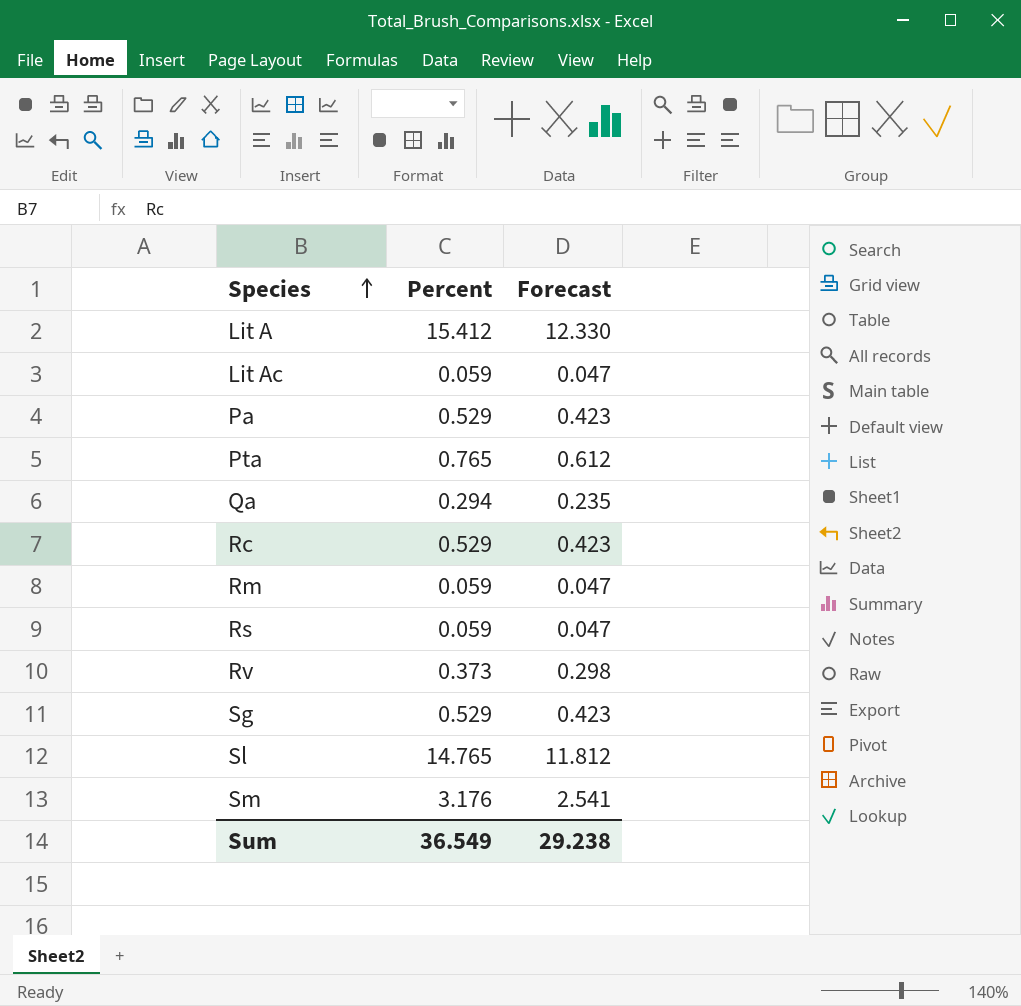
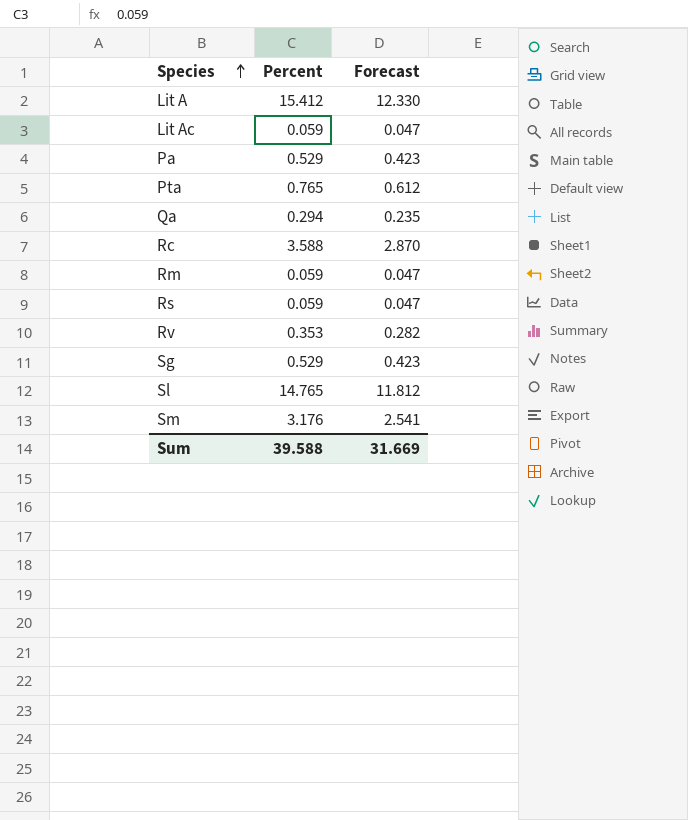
Rc | Percent: 0.529 -> 3.588
Rc | Forecast: 0.423 -> 2.870
Rv | Percent: 0.373 -> 0.353
Rv | Forecast: 0.298 -> 0.282
Sum | Percent: 36.549 -> 39.588
Sum | Forecast: 29.238 -> 31.669

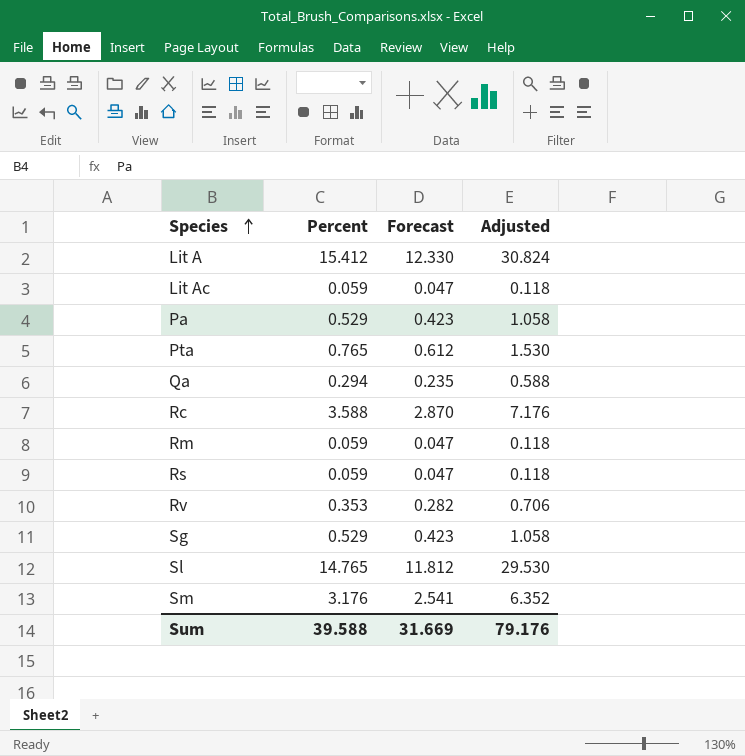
column Adjusted | formula: none -> [Percent] * 2

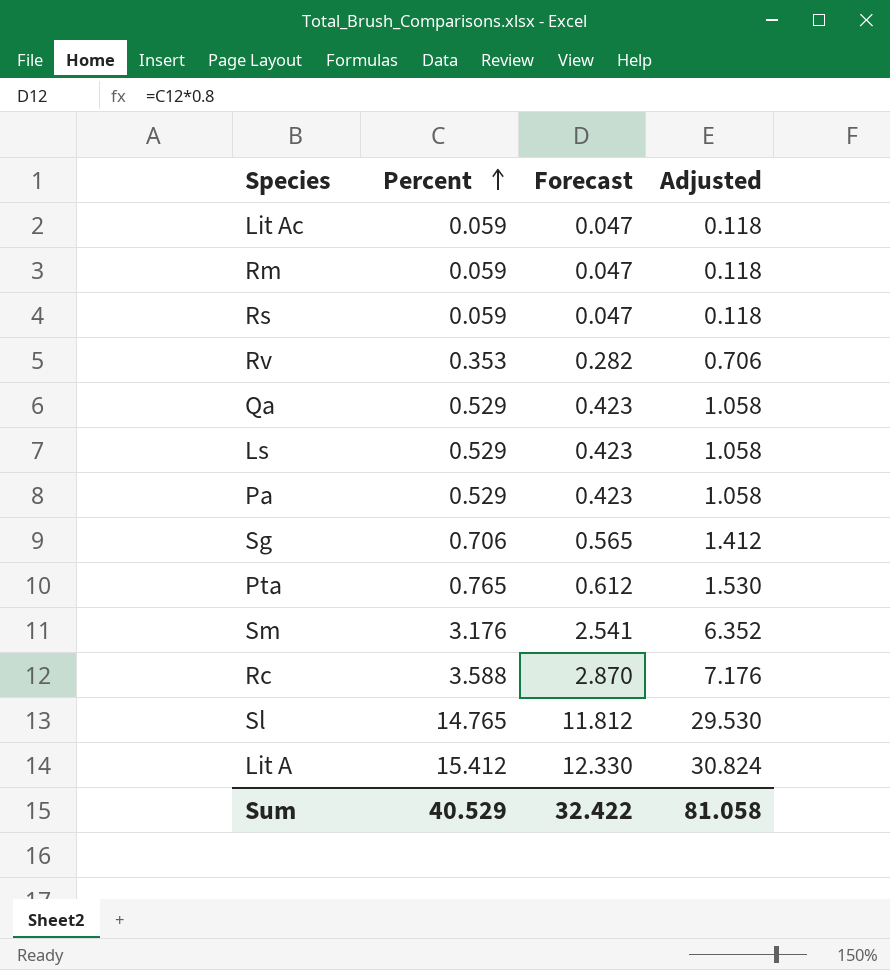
row order: Species ascending -> Percent ascending
Qa | Percent: 0.294 -> 0.529
Qa | Forecast: 0.235 -> 0.423
Qa | Adjusted: 0.588 -> 1.058
row Ls: none -> 0.529 | 0.423 | 1.058
Sg | Percent: 0.529 -> 0.706
Sg | Forecast: 0.423 -> 0.565
Sg | Adjusted: 1.058 -> 1.412
Sum | Percent: 39.588 -> 40.529
Sum | Forecast: 31.669 -> 32.422
Sum | Adjusted: 79.176 -> 81.058

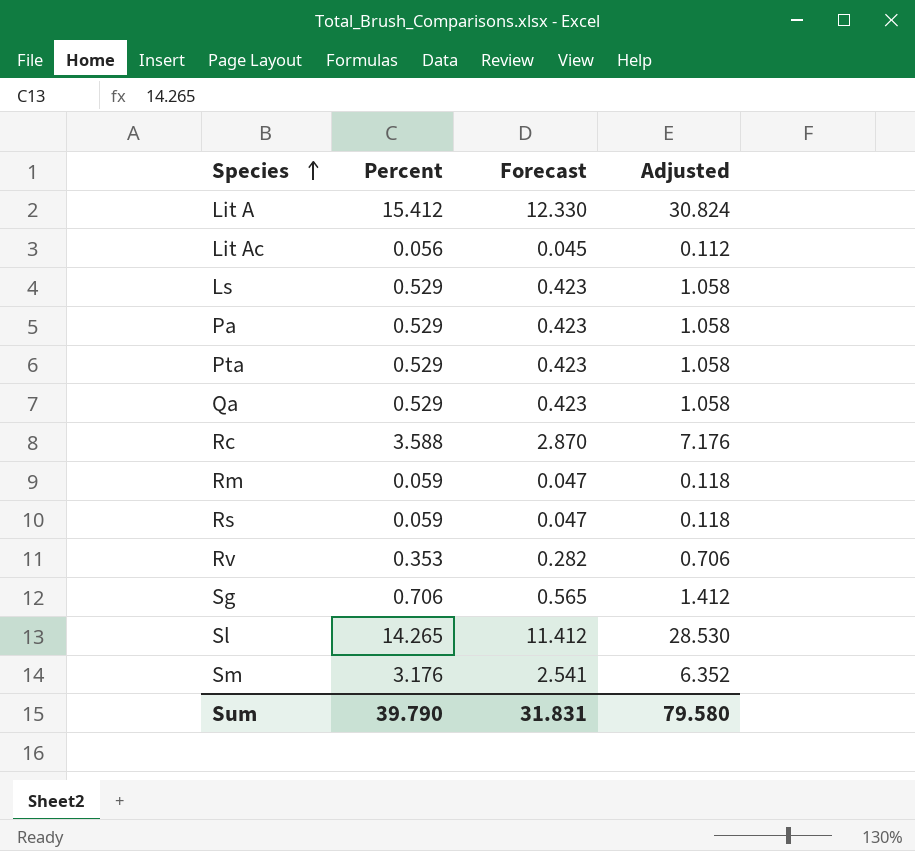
row order: Percent ascending -> Species ascending
Lit Ac | Percent: 0.059 -> 0.056
Lit Ac | Forecast: 0.047 -> 0.045
Lit Ac | Adjusted: 0.118 -> 0.112
Pta | Percent: 0.765 -> 0.529
Pta | Forecast: 0.612 -> 0.423
Pta | Adjusted: 1.530 -> 1.058
Sl | Percent: 14.765 -> 14.265
Sl | Forecast: 11.812 -> 11.412
Sl | Adjusted: 29.530 -> 28.530
Sum | Percent: 40.529 -> 39.790
Sum | Forecast: 32.422 -> 31.831
Sum | Adjusted: 81.058 -> 79.580

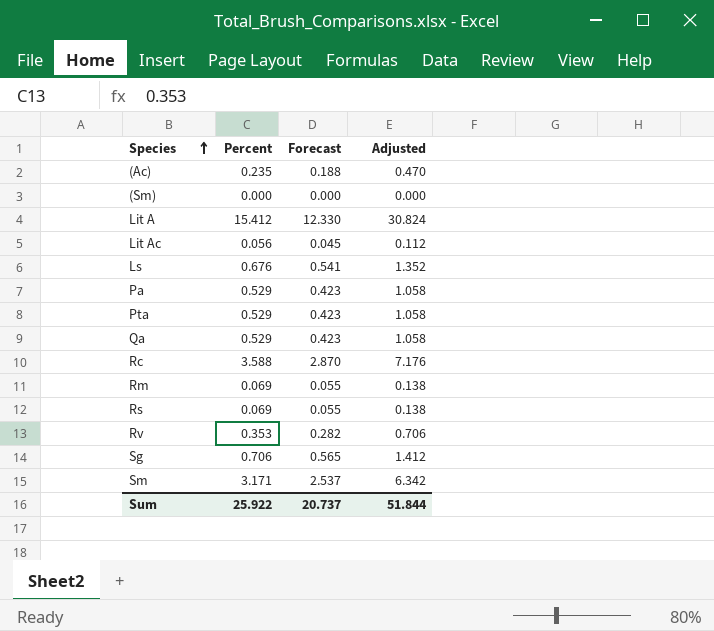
row Sl: 14.265 | 11.412 | 28.530 -> none
row (Ac): none -> 0.235 | 0.188 | 0.470
row (Sm): none -> 0.000 | 0.000 | 0.000
Ls | Percent: 0.529 -> 0.676
Ls | Forecast: 0.423 -> 0.541
Ls | Adjusted: 1.058 -> 1.352
Rm | Percent: 0.059 -> 0.069
Rm | Forecast: 0.047 -> 0.055
Rm | Adjusted: 0.118 -> 0.138
Rs | Percent: 0.059 -> 0.069
Rs | Forecast: 0.047 -> 0.055
Rs | Adjusted: 0.118 -> 0.138
Sm | Percent: 3.176 -> 3.171
Sm | Forecast: 2.541 -> 2.537
Sm | Adjusted: 6.352 -> 6.342
Sum | Percent: 39.790 -> 25.922
Sum | Forecast: 31.831 -> 20.737
Sum | Adjusted: 79.580 -> 51.844

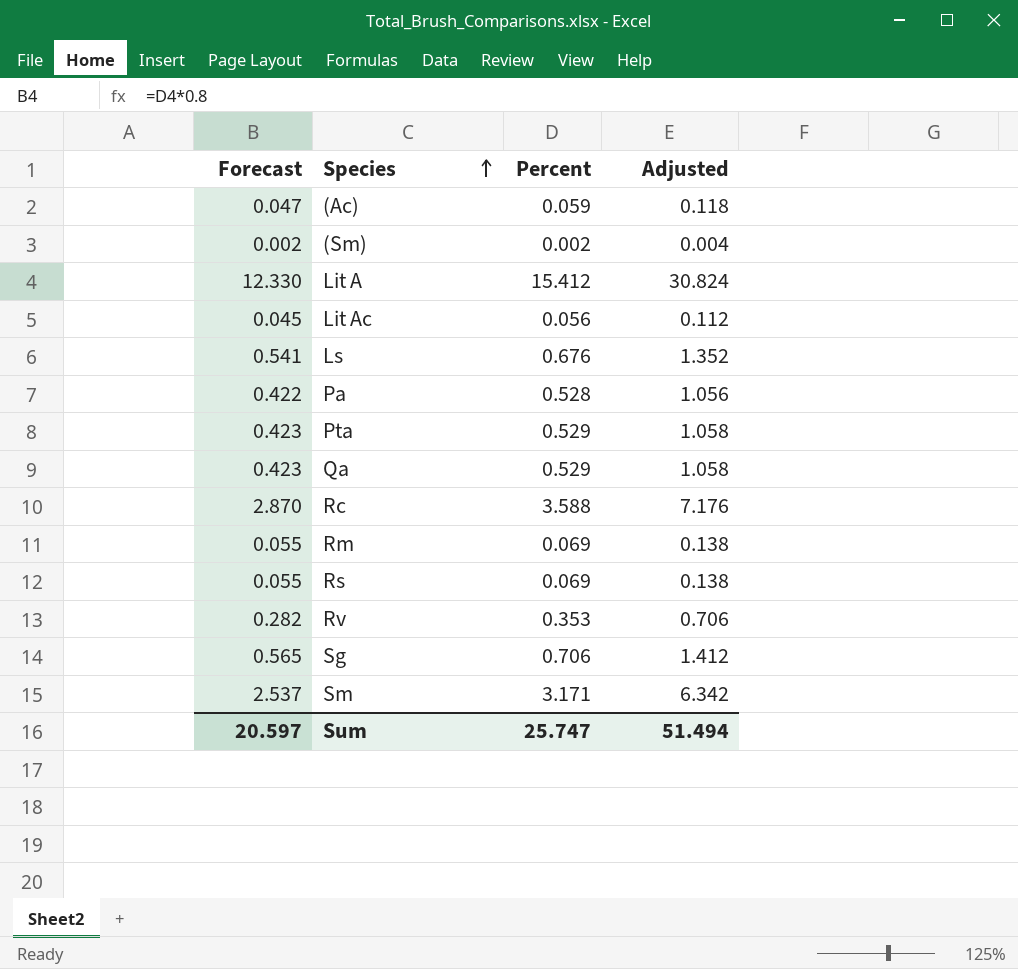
column Forecast | position: 3 -> 1
(Ac) | Forecast: 0.188 -> 0.047
(Ac) | Percent: 0.235 -> 0.059
(Ac) | Adjusted: 0.470 -> 0.118
(Sm) | Forecast: 0.000 -> 0.002
(Sm) | Percent: 0.000 -> 0.002
(Sm) | Adjusted: 0.000 -> 0.004
Pa | Forecast: 0.423 -> 0.422
Pa | Percent: 0.529 -> 0.528
Pa | Adjusted: 1.058 -> 1.056
Sum | Forecast: 20.737 -> 20.597
Sum | Percent: 25.922 -> 25.747
Sum | Adjusted: 51.844 -> 51.494

